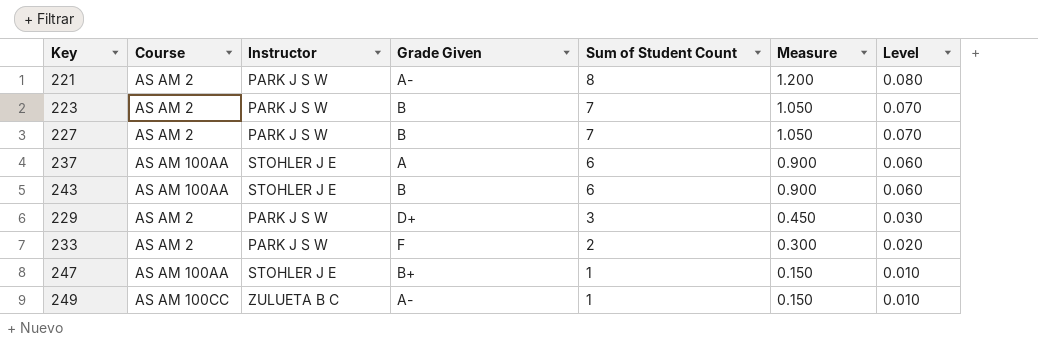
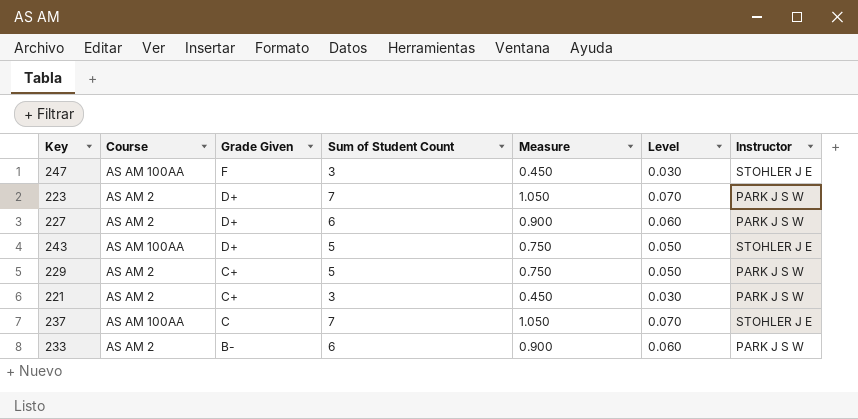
row order: Sum of Student Count descending -> Grade Given descending
column Instructor | position: 3 -> 7
row 249: AS AM 100CC | ZULUETA B C | A- | 1 | 0.150 | 0.010 -> none
247 | Grade Given: B+ -> F
247 | Sum of Student Count: 1 -> 3
247 | Measure: 0.150 -> 0.450
247 | Level: 0.010 -> 0.030
223 | Grade Given: B -> D+
227 | Grade Given: B -> D+
227 | Sum of Student Count: 7 -> 6
227 | Measure: 1.050 -> 0.900
227 | Level: 0.070 -> 0.060
243 | Grade Given: B -> D+
243 | Sum of Student Count: 6 -> 5
243 | Measure: 0.900 -> 0.750
243 | Level: 0.060 -> 0.050
229 | Grade Given: D+ -> C+
229 | Sum of Student Count: 3 -> 5
229 | Measure: 0.450 -> 0.750
229 | Level: 0.030 -> 0.050
221 | Grade Given: A- -> C+
221 | Sum of Student Count: 8 -> 3
221 | Measure: 1.200 -> 0.450
221 | Level: 0.080 -> 0.030
237 | Grade Given: A -> C
237 | Sum of Student Count: 6 -> 7
237 | Measure: 0.900 -> 1.050
237 | Level: 0.060 -> 0.070
233 | Grade Given: F -> B-
233 | Sum of Student Count: 2 -> 6
233 | Measure: 0.300 -> 0.900
233 | Level: 0.020 -> 0.060

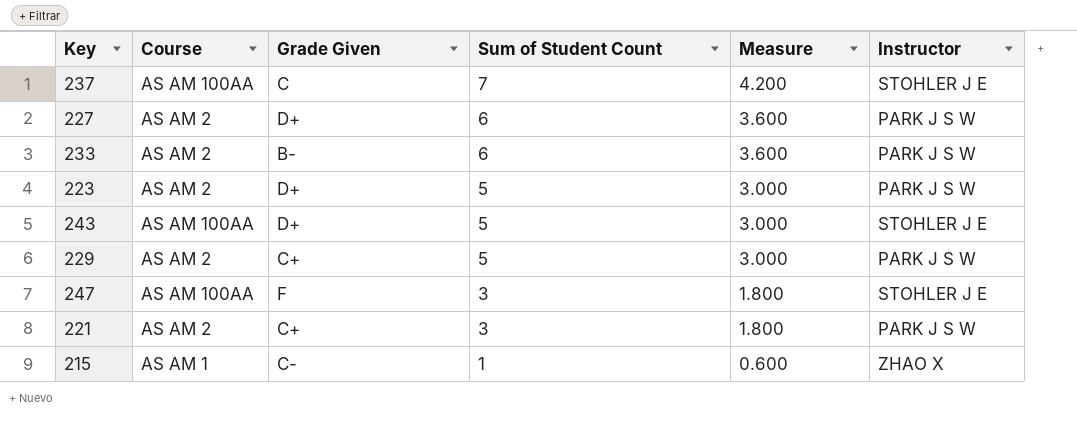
row order: Grade Given descending -> Sum of Student Count descending
column Level | formula: [Sum of Student Count] * 0.01 -> none
column Measure | formula: [Sum of Student Count] * 0.15 -> [Sum of Student Count] * 0.6
223 | Sum of Student Count: 7 -> 5
row 215: none -> AS AM 1 | C- | 1 | 0.600 | ZHAO X

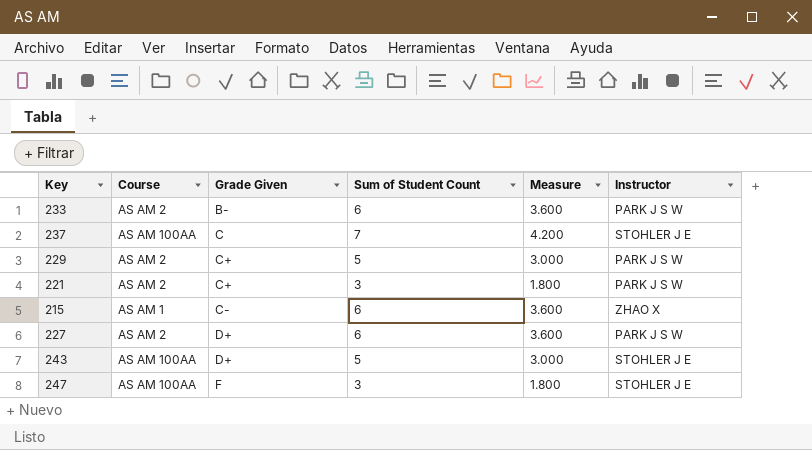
row order: Sum of Student Count descending -> Grade Given ascending
row 223: AS AM 2 | D+ | 5 | 3.000 | PARK J S W -> none
215 | Sum of Student Count: 1 -> 6
215 | Measure: 0.600 -> 3.600

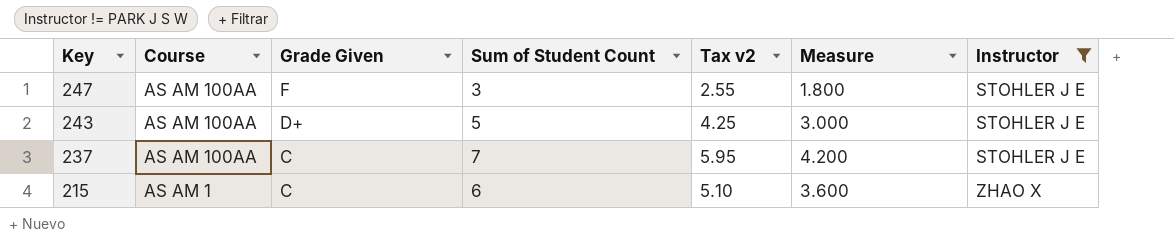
filter: none -> Instructor != PARK J S W
row order: Grade Given ascending -> Key descending
column Tax v2 | formula: none -> [Sum of Student Count] * 0.85
215 | Grade Given: C- -> C

